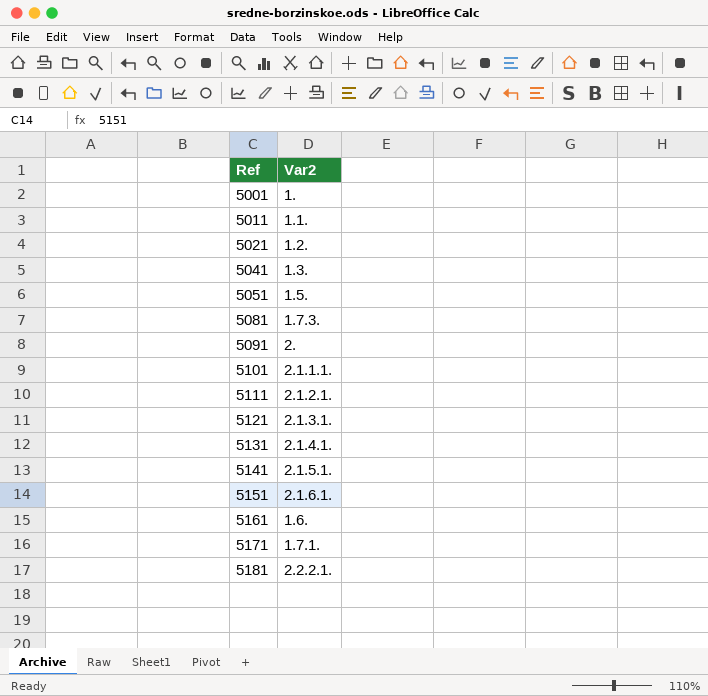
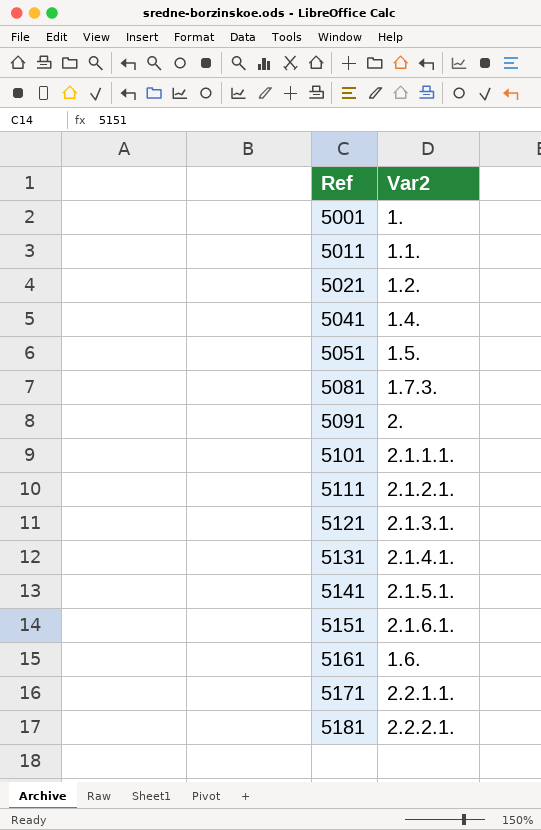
5041 | Var2: 1.3. -> 1.4.
5171 | Var2: 1.7.1. -> 2.2.1.1.

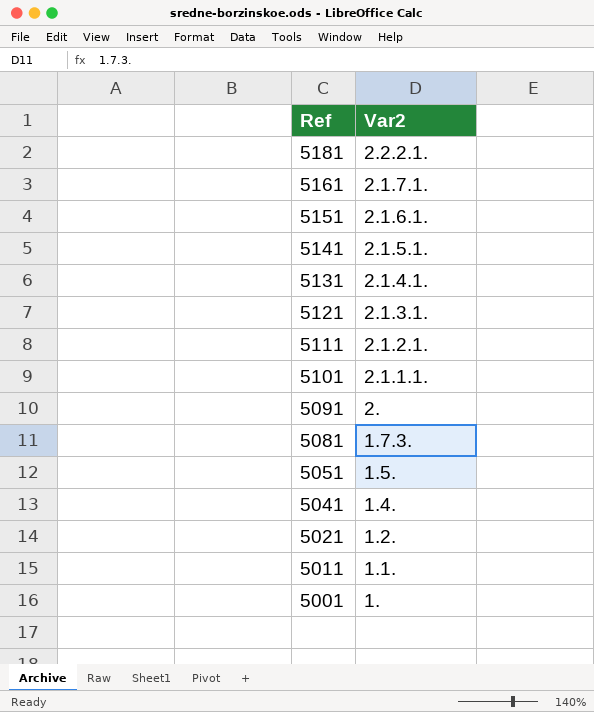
row order: Ref ascending -> Ref descending
row 5171: 2.2.1.1. -> none
5161 | Var2: 1.6. -> 2.1.7.1.

